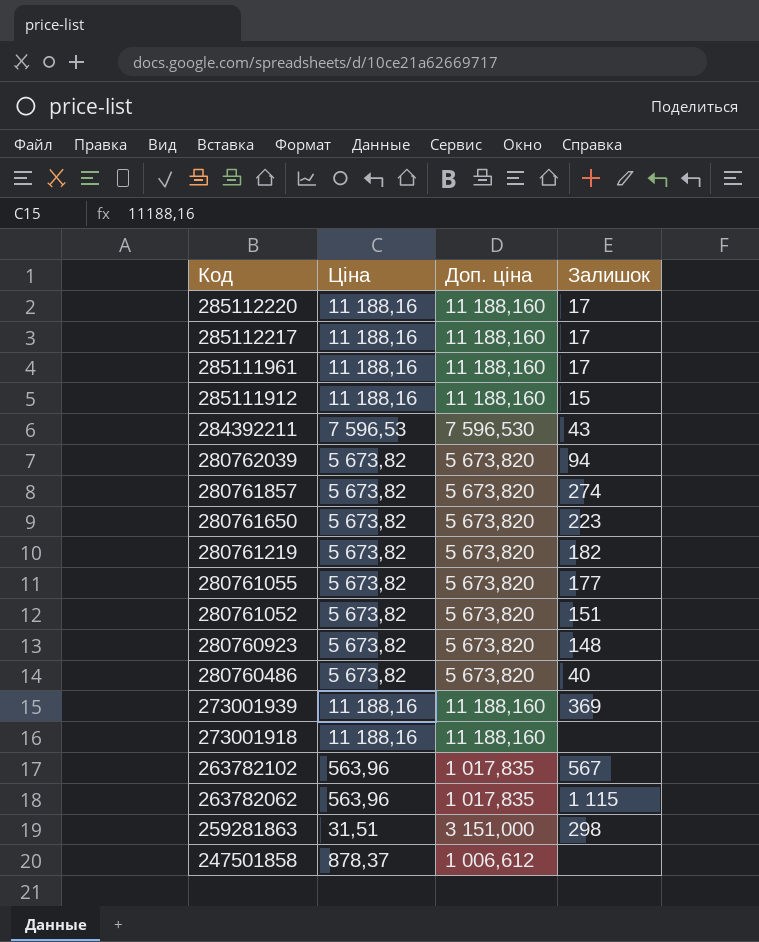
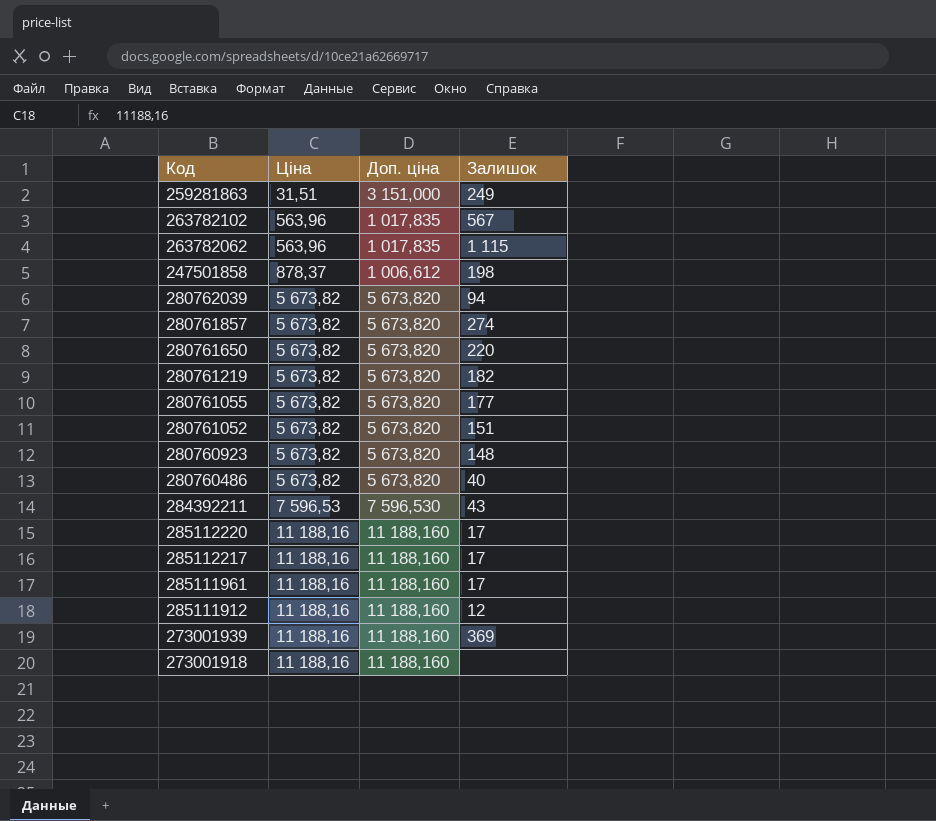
row order: Код descending -> Ціна ascending
259281863 | Залишок: 298 -> 249
247501858 | Залишок: none -> 198
280761650 | Залишок: 223 -> 220
285111912 | Залишок: 15 -> 12

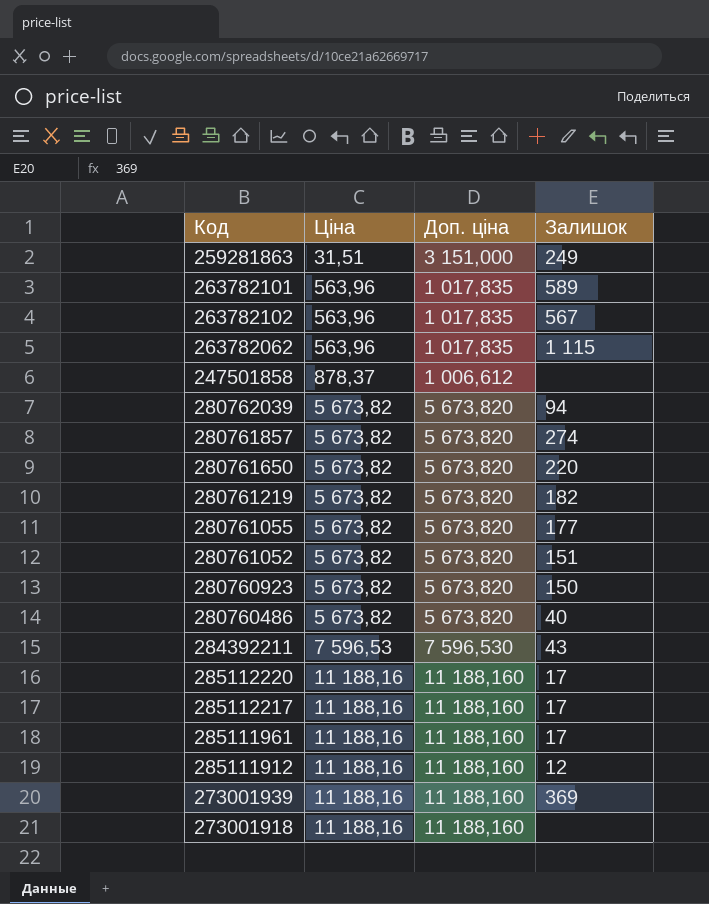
row 263782101: none -> 563,96 | 1 017,835 | 589
247501858 | Залишок: 198 -> none
280760923 | Залишок: 148 -> 150

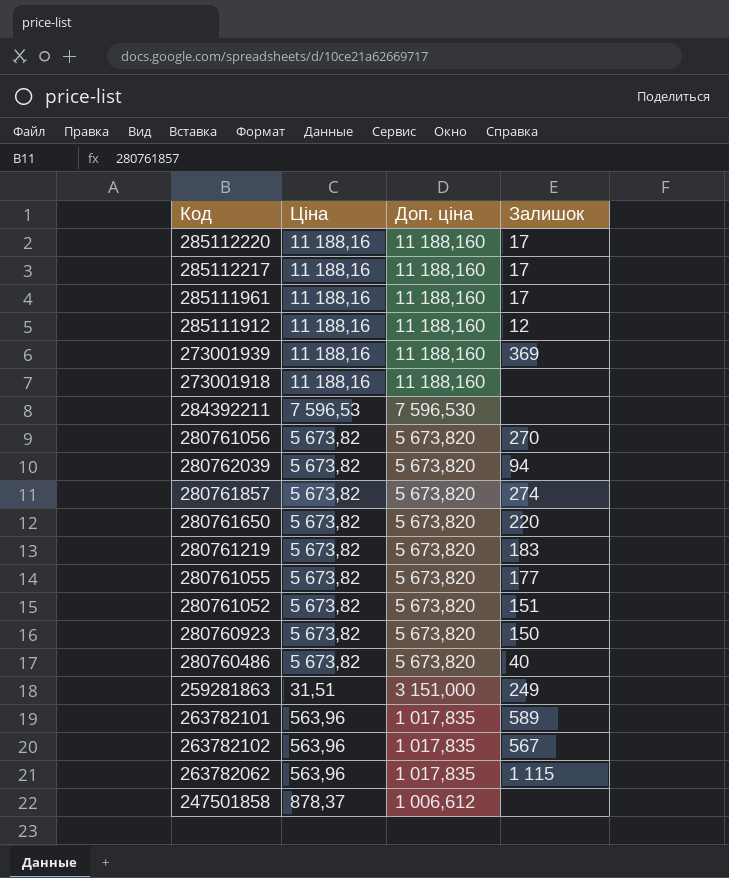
row order: Ціна ascending -> Доп. ціна descending
284392211 | Залишок: 43 -> none
row 280761056: none -> 5 673,82 | 5 673,820 | 270
280761219 | Залишок: 182 -> 183

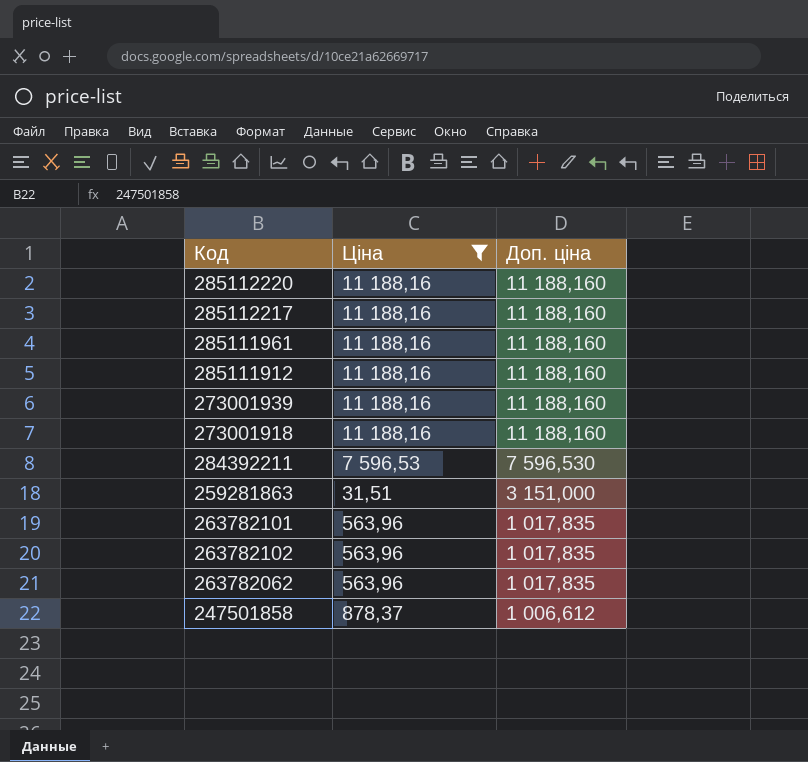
filter: none -> Ціна != 5 673,82
column Залишок | position: 4 -> none

